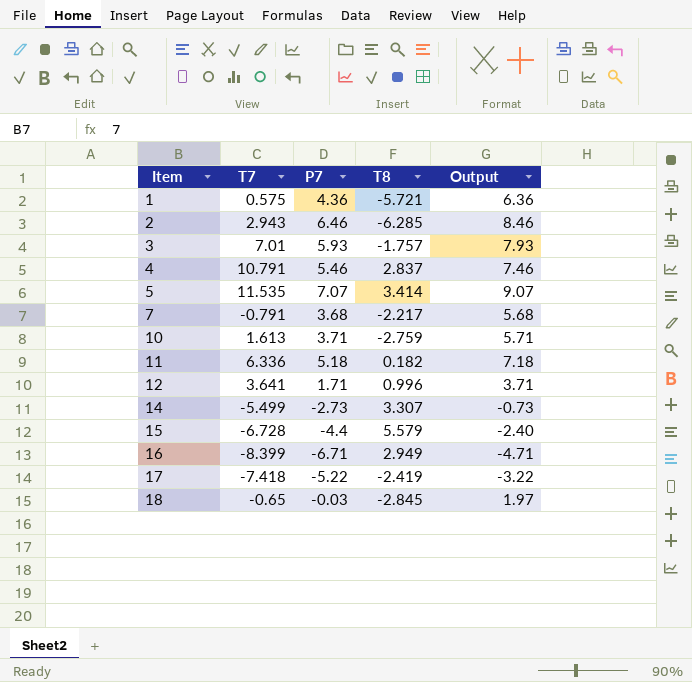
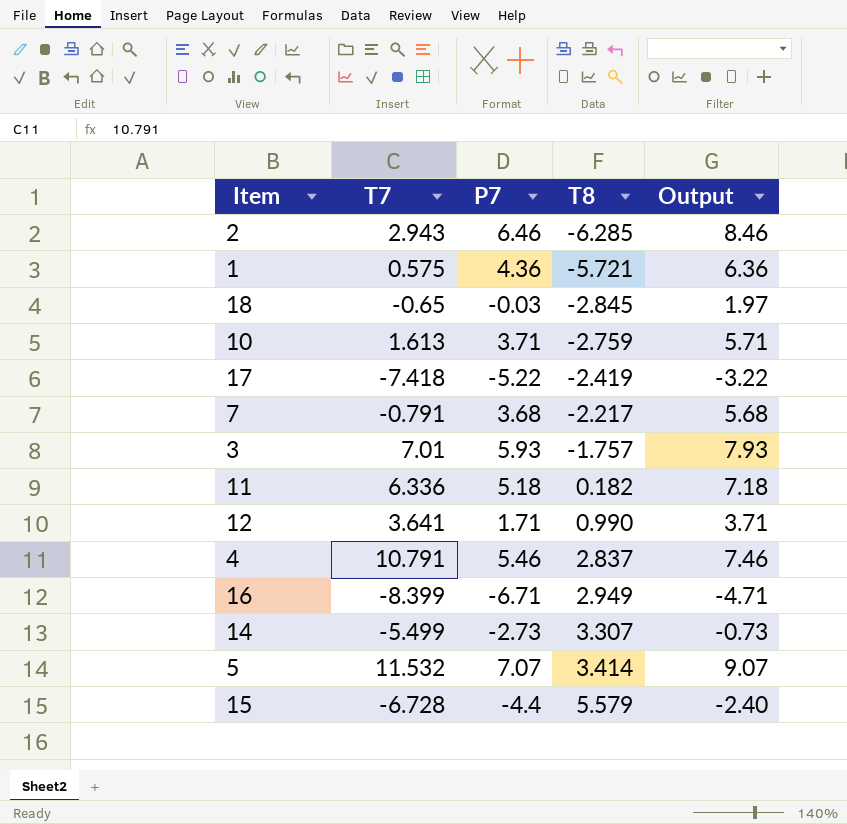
row order: Item ascending -> T8 ascending
12 | T8: 0.996 -> 0.990
5 | T7: 11.535 -> 11.532

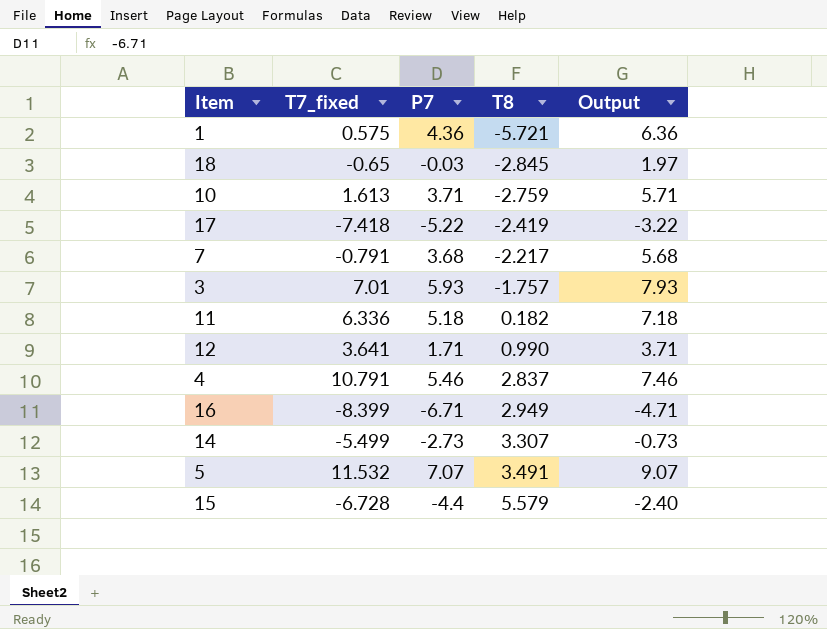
column name: T7 -> T7_fixed
row 2: 2.943 | 6.46 | -6.285 | 8.46 -> none
5 | T8: 3.414 -> 3.491

